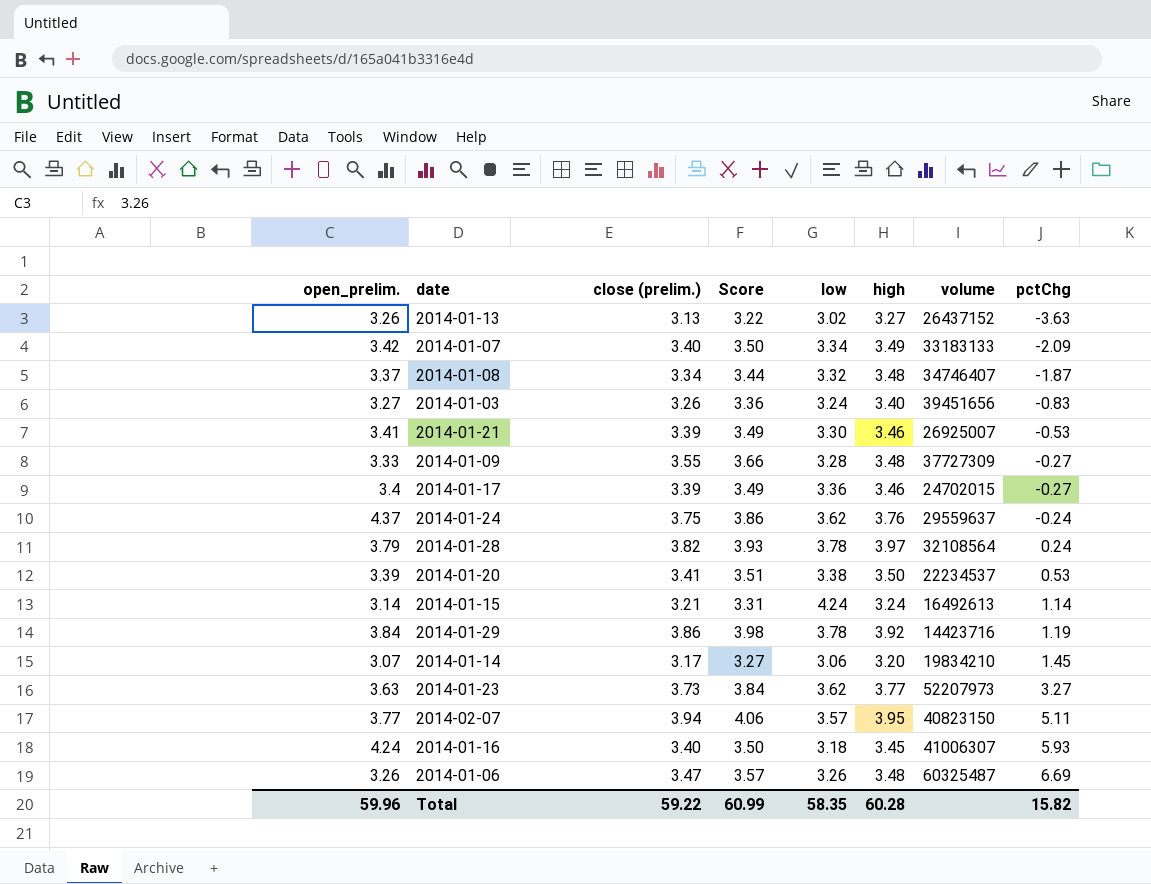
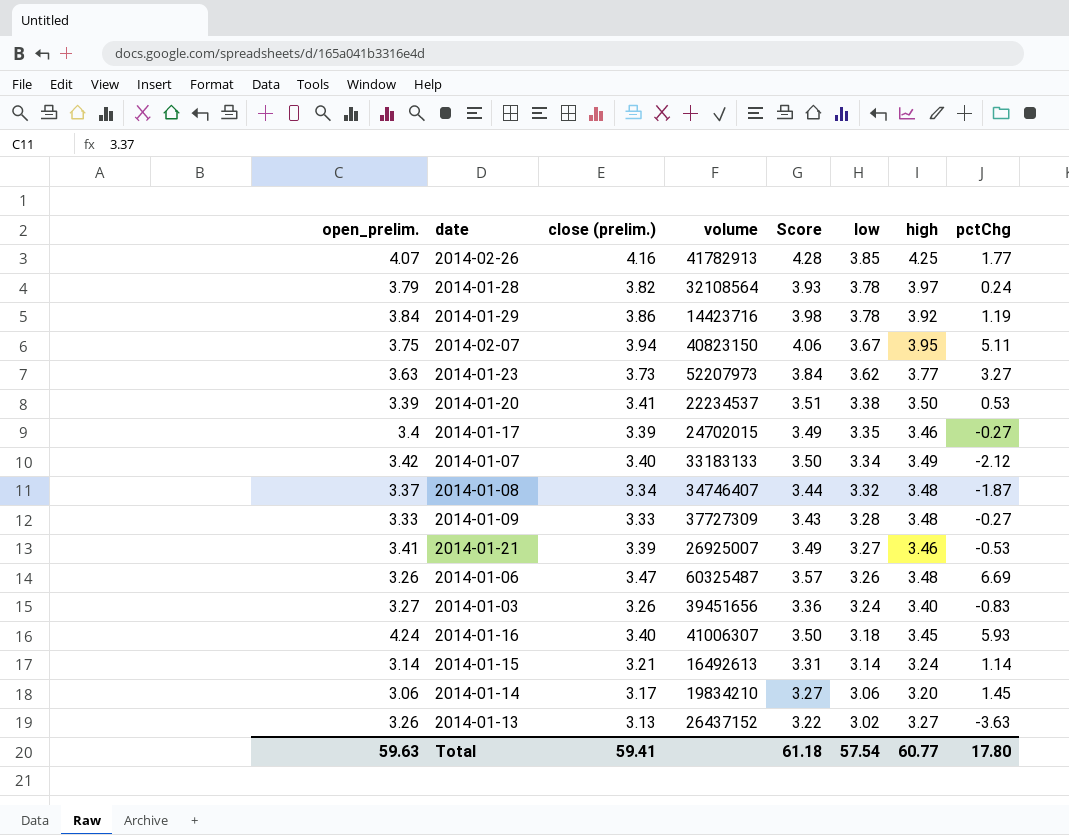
row order: pctChg ascending -> low descending
column volume | position: 7 -> 4
row 2014-01-24: 4.37 | 3.75 | 3.86 | 3.62 | 3.76 | 29559637 | -0.24 -> none
row 2014-02-26: none -> 4.07 | 4.16 | 41782913 | 4.28 | 3.85 | 4.25 | 1.77
2014-02-07 | open_prelim.: 3.77 -> 3.75
2014-02-07 | low: 3.57 -> 3.67
2014-01-17 | low: 3.36 -> 3.35
2014-01-07 | pctChg: -2.09 -> -2.12
2014-01-09 | close (prelim.): 3.55 -> 3.33
2014-01-09 | Score: 3.66 -> 3.43
2014-01-21 | low: 3.30 -> 3.27
2014-01-15 | low: 4.24 -> 3.14
2014-01-14 | open_prelim.: 3.07 -> 3.06
Total | open_prelim.: 59.96 -> 59.63
Total | close (prelim.): 59.22 -> 59.41
Total | Score: 60.99 -> 61.18
Total | low: 58.35 -> 57.54
Total | high: 60.28 -> 60.77
Total | pctChg: 15.82 -> 17.80

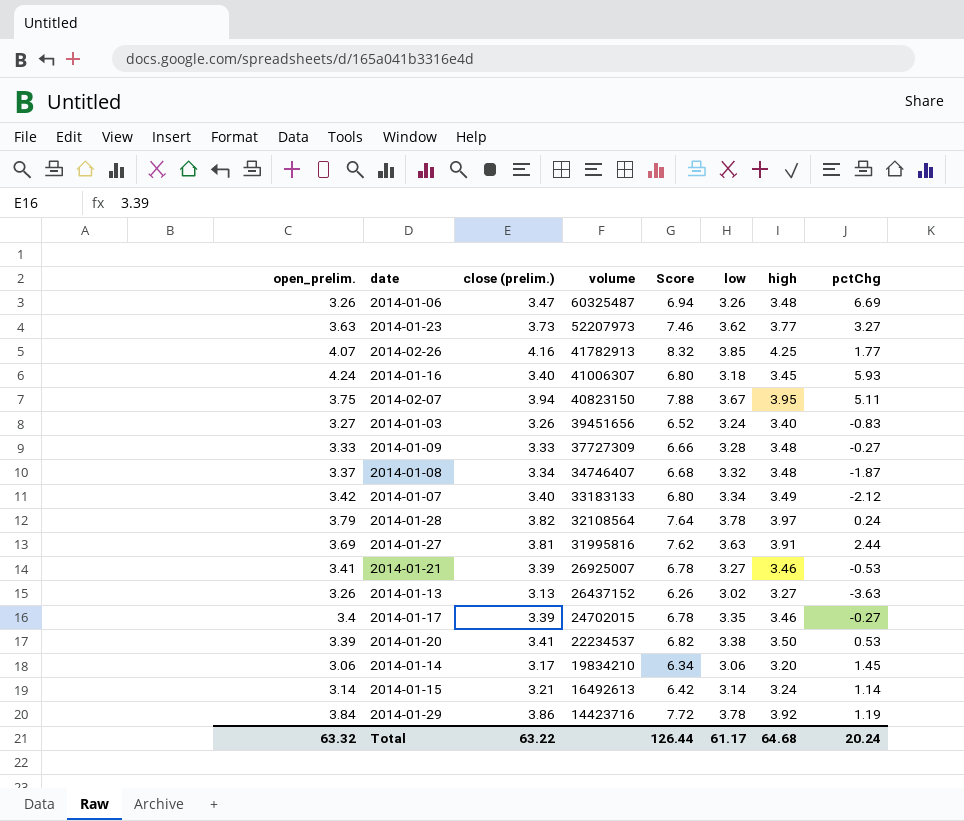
row order: low descending -> volume descending
column Score | formula: [close (prelim.)] * 1.03 -> [close (prelim.)] * 2
row 2014-01-27: none -> 3.69 | 3.81 | 31995816 | 7.62 | 3.63 | 3.91 | 2.44
Total | open_prelim.: 59.63 -> 63.32
Total | close (prelim.): 59.41 -> 63.22
Total | Score: 61.18 -> 126.44
Total | low: 57.54 -> 61.17
Total | high: 60.77 -> 64.68
Total | pctChg: 17.80 -> 20.24

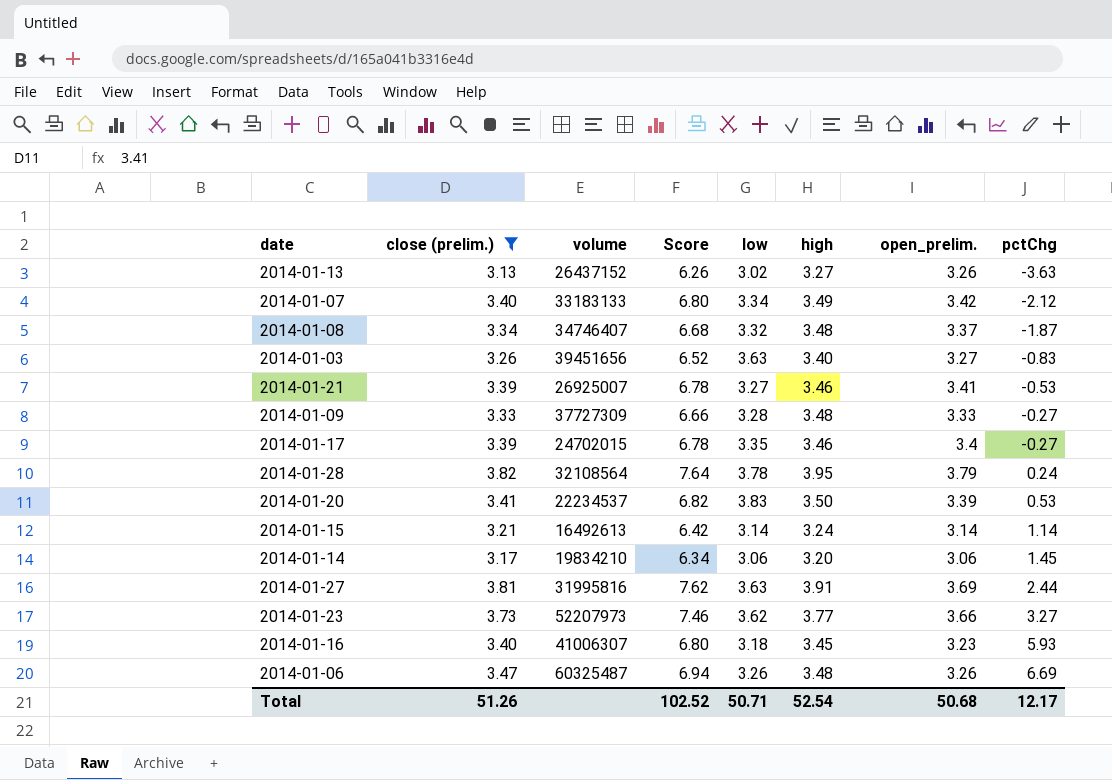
filter: none -> close (prelim.) <= 3.82
row order: volume descending -> pctChg ascending
column open_prelim. | position: 1 -> 7
2014-01-03 | low: 3.24 -> 3.63
2014-01-28 | high: 3.97 -> 3.95
2014-01-20 | low: 3.38 -> 3.83
2014-01-23 | open_prelim.: 3.63 -> 3.66
2014-01-16 | open_prelim.: 4.24 -> 3.23
Total | close (prelim.): 63.22 -> 51.26
Total | Score: 126.44 -> 102.52
Total | low: 61.17 -> 50.71
Total | high: 64.68 -> 52.54
Total | open_prelim.: 63.32 -> 50.68
Total | pctChg: 20.24 -> 12.17

